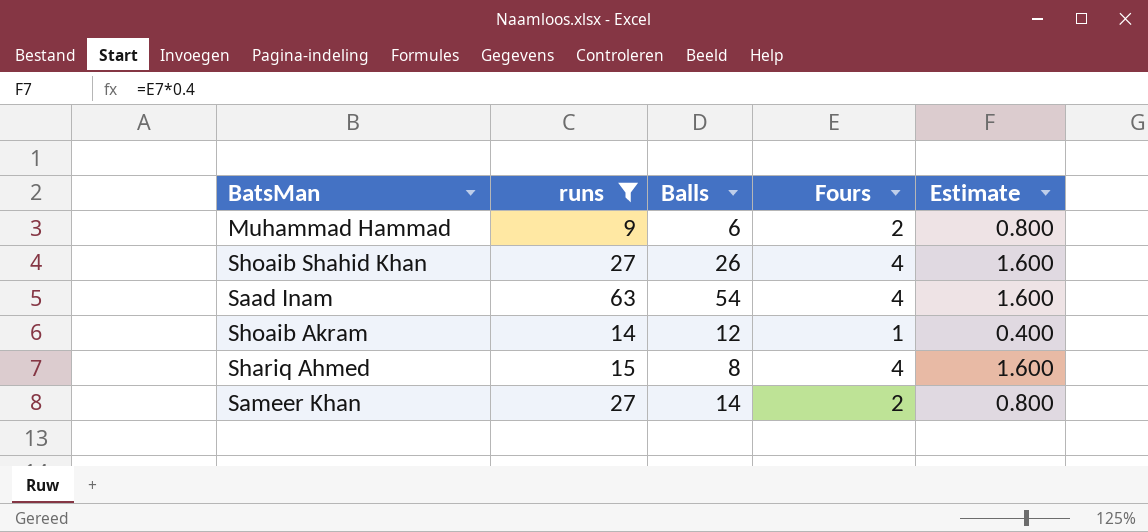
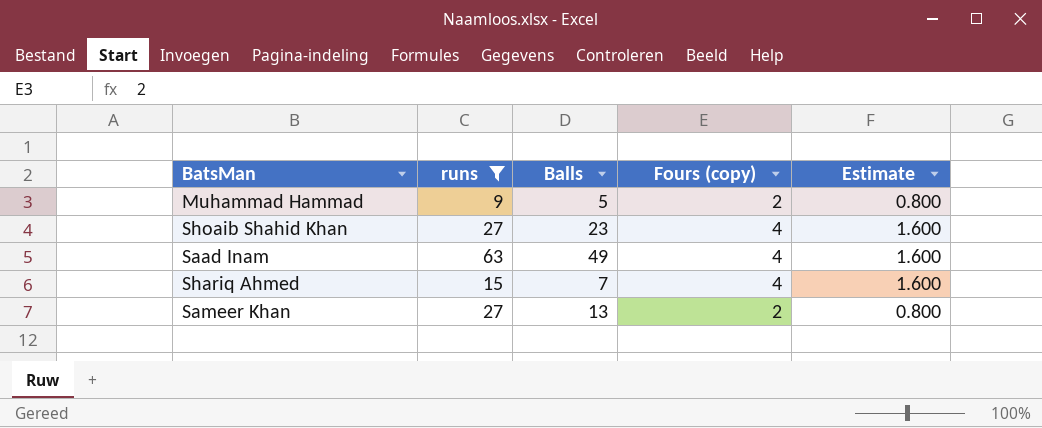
column name: Fours -> Fours (copy)
row Shoaib Akram: 14 | 12 | 1 | 0.400 -> none
Muhammad Hammad | Balls: 6 -> 5
Shoaib Shahid Khan | Balls: 26 -> 23
Saad Inam | Balls: 54 -> 49
Shariq Ahmed | Balls: 8 -> 7
Sameer Khan | Balls: 14 -> 13

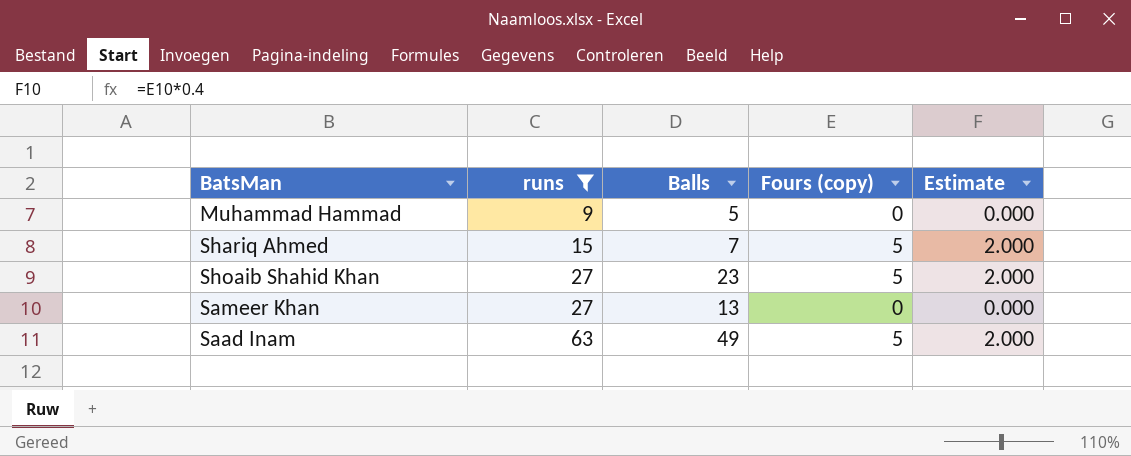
row order: none -> runs ascending
Muhammad Hammad | Fours (copy): 2 -> 0
Muhammad Hammad | Estimate: 0.800 -> 0.000
Shariq Ahmed | Fours (copy): 4 -> 5
Shariq Ahmed | Estimate: 1.600 -> 2.000
Shoaib Shahid Khan | Fours (copy): 4 -> 5
Shoaib Shahid Khan | Estimate: 1.600 -> 2.000
Sameer Khan | Fours (copy): 2 -> 0
Sameer Khan | Estimate: 0.800 -> 0.000
Saad Inam | Fours (copy): 4 -> 5
Saad Inam | Estimate: 1.600 -> 2.000

